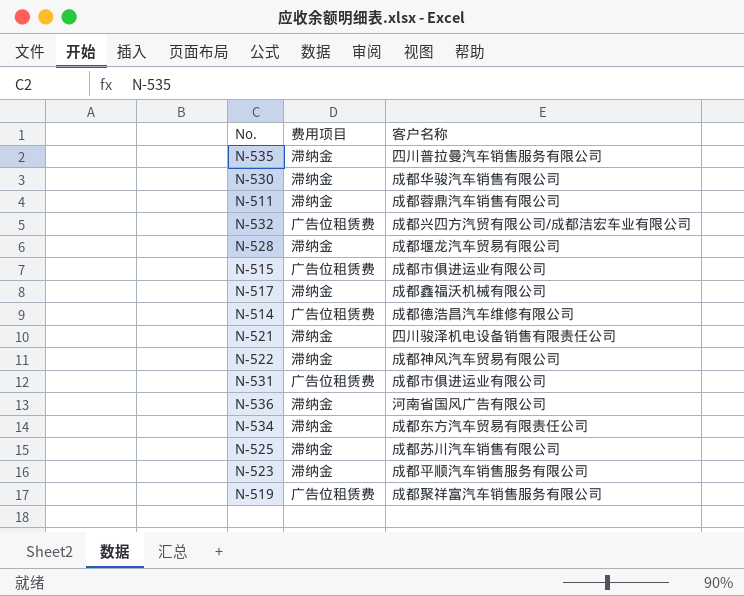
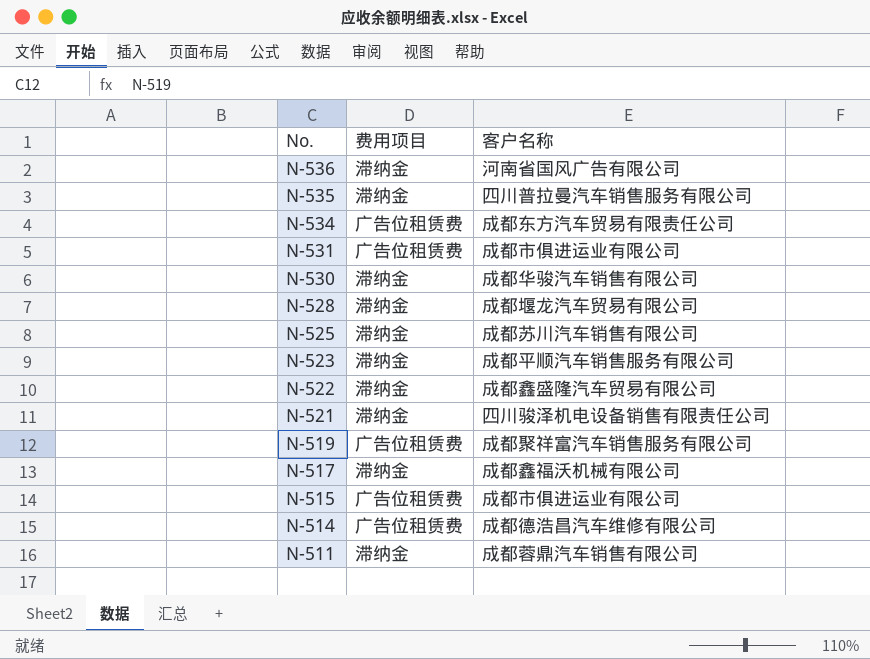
row order: none -> No. descending
row N-532: 广告位租赁费 | 成都兴四方汽贸有限公司/成都洁宏车业有限公司 -> none
N-534 | 费用项目: 滞纳金 -> 广告位租赁费
N-522 | 客户名称: 成都神风汽车贸易有限公司 -> 成都鑫盛隆汽车贸易有限公司

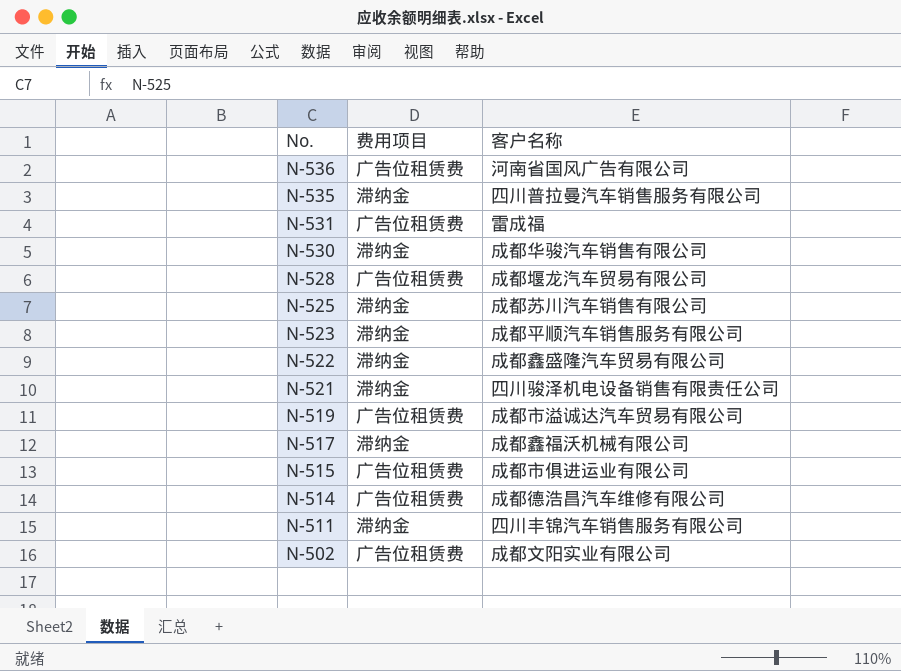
row N-534: 广告位租赁费 | 成都东方汽车贸易有限责任公司 -> none
N-536 | 费用项目: 滞纳金 -> 广告位租赁费
N-531 | 客户名称: 成都市俱进运业有限公司 -> 雷成福
N-528 | 费用项目: 滞纳金 -> 广告位租赁费
N-519 | 客户名称: 成都聚祥富汽车销售服务有限公司 -> 成都市溢诚达汽车贸易有限公司
N-511 | 客户名称: 成都蓉鼎汽车销售有限公司 -> 四川丰锦汽车销售服务有限公司
row N-502: none -> 广告位租赁费 | 成都文阳实业有限公司

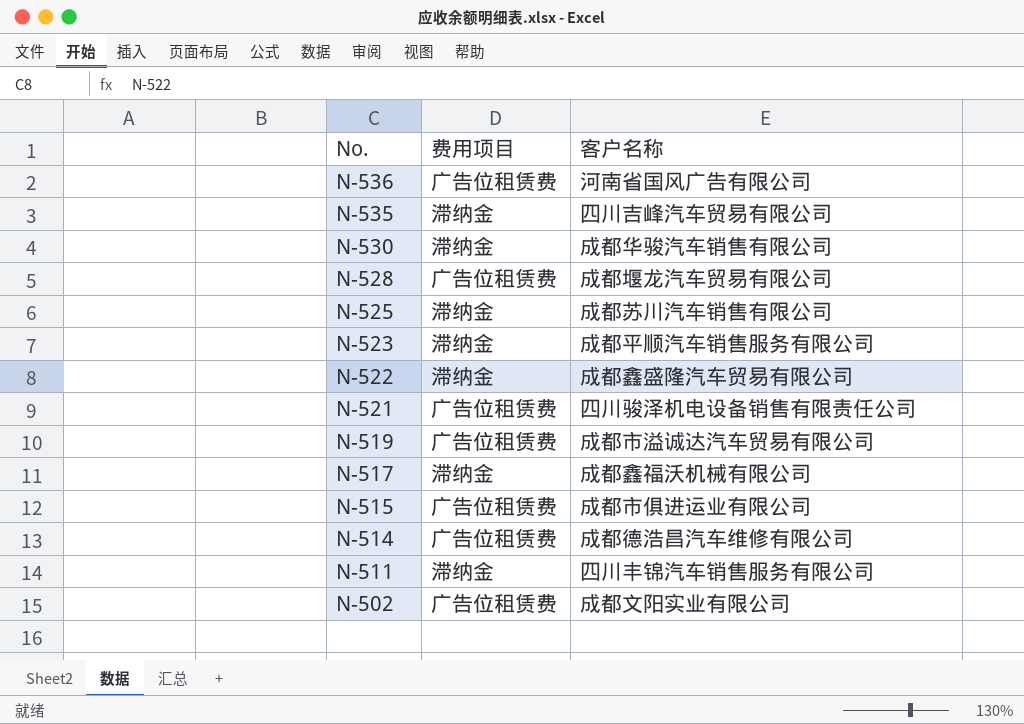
row N-531: 广告位租赁费 | 雷成福 -> none
N-535 | 客户名称: 四川普拉曼汽车销售服务有限公司 -> 四川吉峰汽车贸易有限公司
N-521 | 费用项目: 滞纳金 -> 广告位租赁费

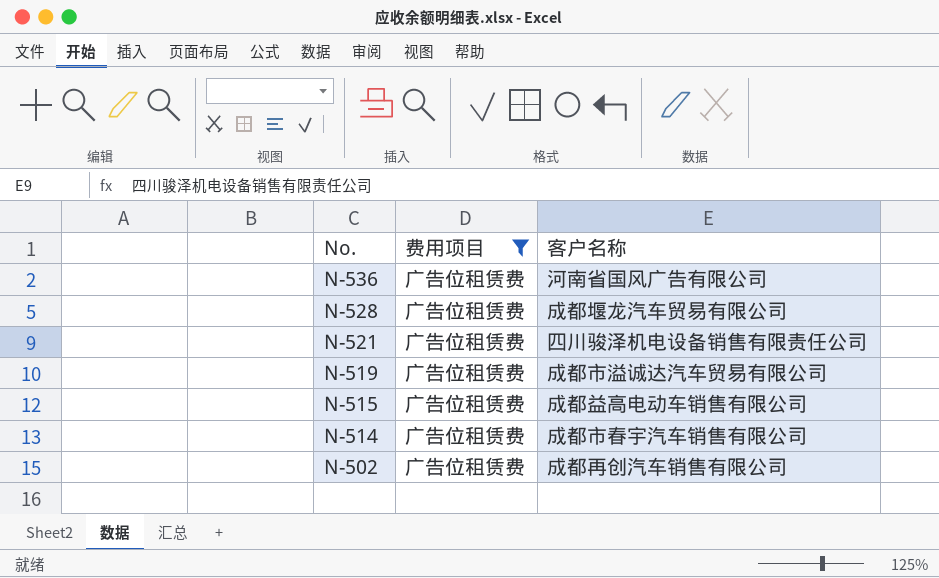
filter: none -> 费用项目 = 广告位租赁费
N-515 | 客户名称: 成都市俱进运业有限公司 -> 成都益高电动车销售有限公司
N-514 | 客户名称: 成都德浩昌汽车维修有限公司 -> 成都市春宇汽车销售有限公司
N-502 | 客户名称: 成都文阳实业有限公司 -> 成都再创汽车销售有限公司

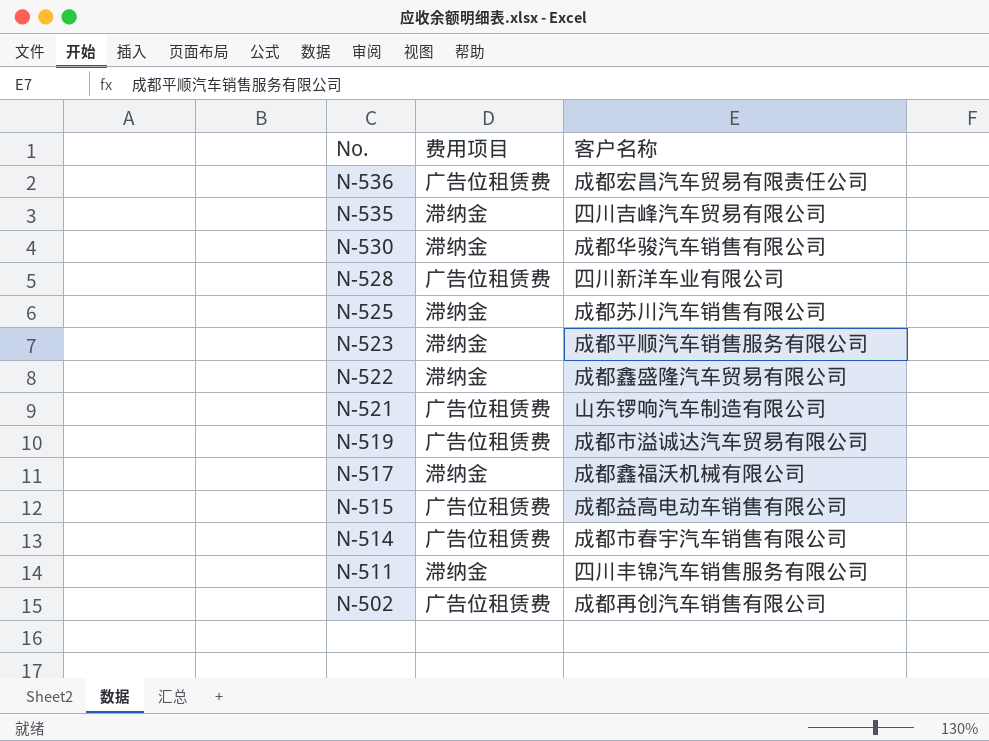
filter: 费用项目 = 广告位租赁费 -> none
N-536 | 客户名称: 河南省国风广告有限公司 -> 成都宏昌汽车贸易有限责任公司
N-528 | 客户名称: 成都堰龙汽车贸易有限公司 -> 四川新洋车业有限公司
N-521 | 客户名称: 四川骏泽机电设备销售有限责任公司 -> 山东锣响汽车制造有限公司

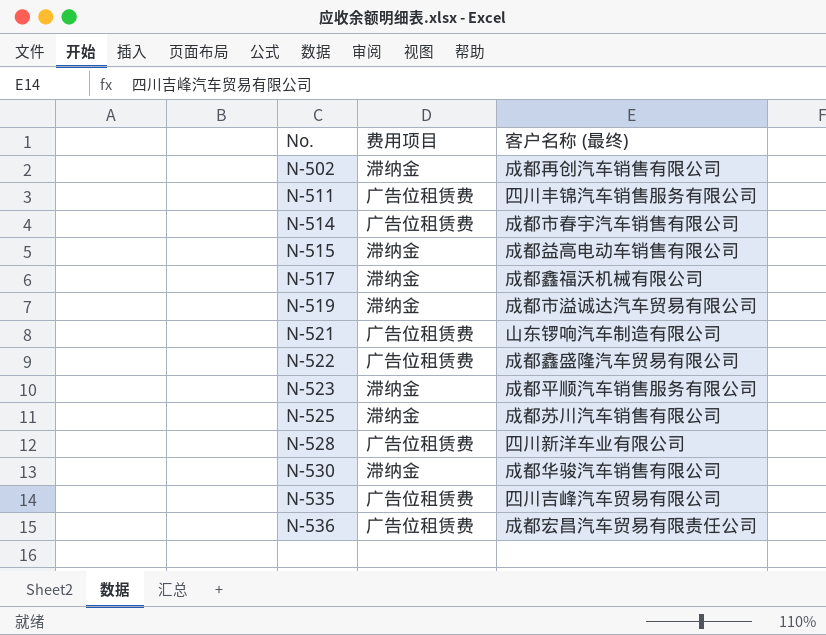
row order: No. descending -> No. ascending
column name: 客户名称 -> 客户名称 (最终)
N-502 | 费用项目: 广告位租赁费 -> 滞纳金
N-511 | 费用项目: 滞纳金 -> 广告位租赁费
N-515 | 费用项目: 广告位租赁费 -> 滞纳金
N-519 | 费用项目: 广告位租赁费 -> 滞纳金
N-522 | 费用项目: 滞纳金 -> 广告位租赁费
N-535 | 费用项目: 滞纳金 -> 广告位租赁费

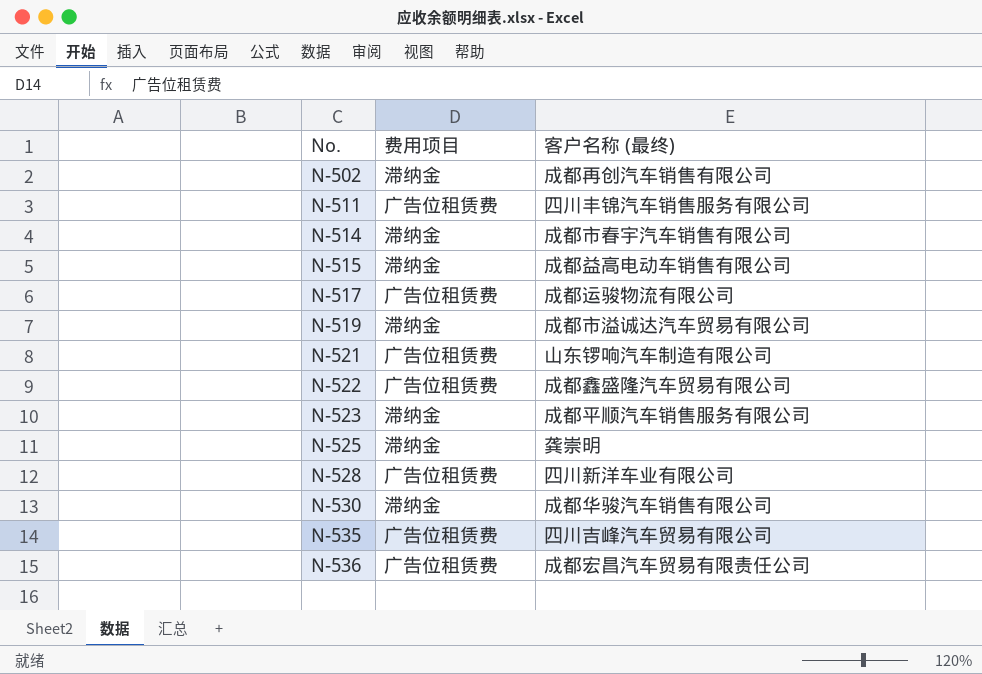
N-514 | 费用项目: 广告位租赁费 -> 滞纳金
N-517 | 费用项目: 滞纳金 -> 广告位租赁费
N-517 | 客户名称 (最终): 成都鑫福沃机械有限公司 -> 成都运骏物流有限公司
N-525 | 客户名称 (最终): 成都苏川汽车销售有限公司 -> 龚崇明

